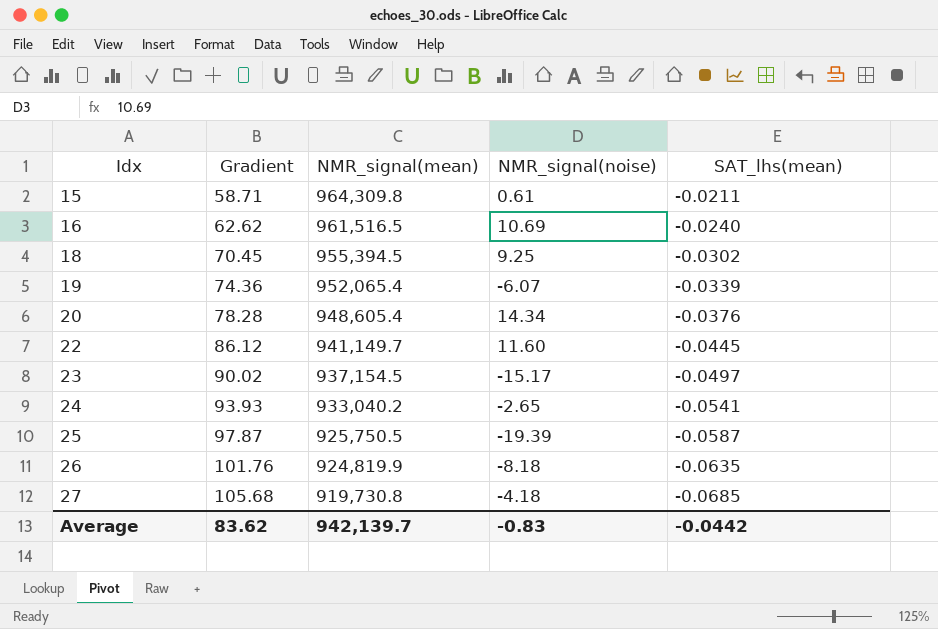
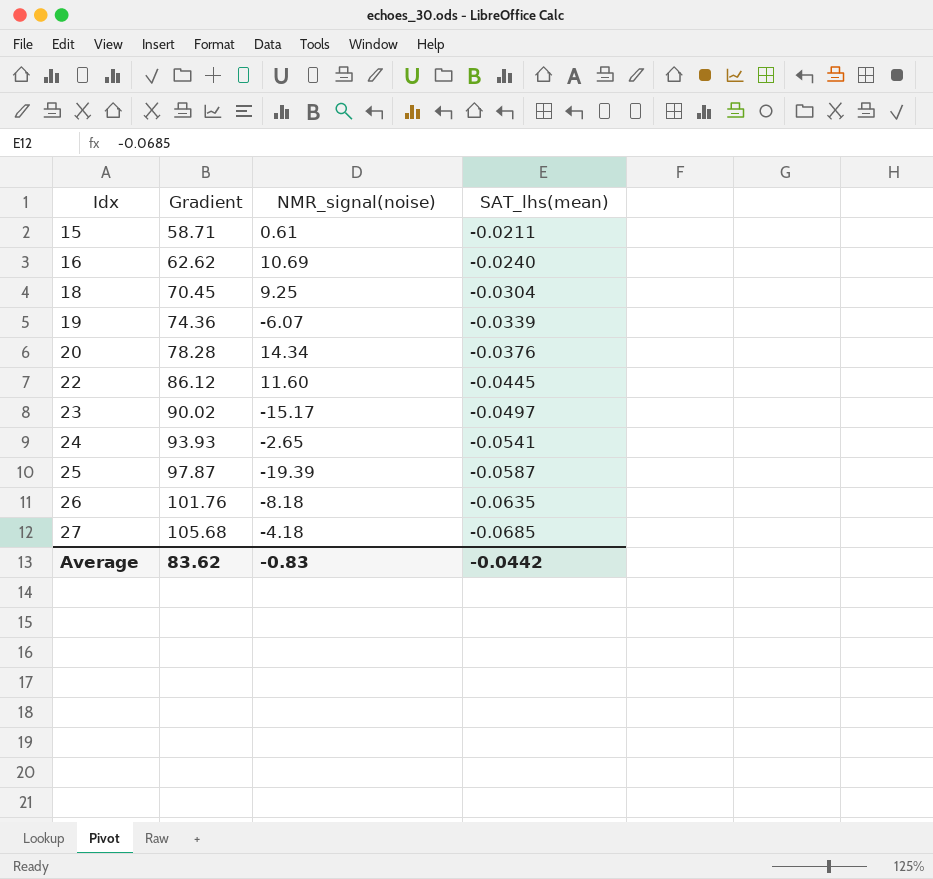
column NMR_signal(mean) | position: 3 -> none
18 | SAT_lhs(mean): -0.0302 -> -0.0304

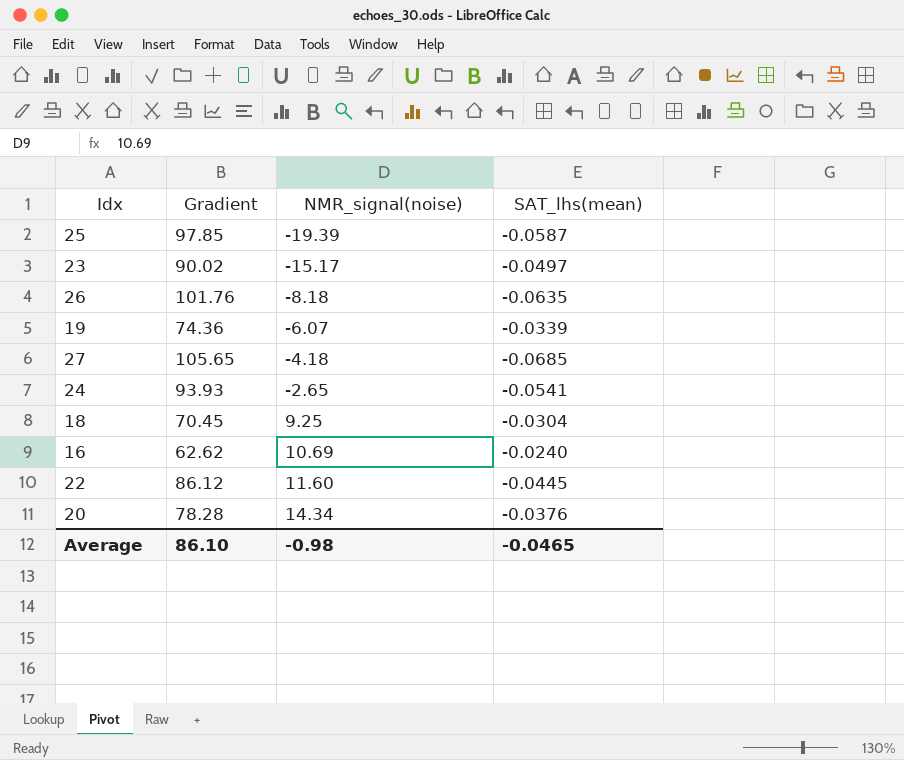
row order: Idx ascending -> NMR_signal(noise) ascending
row 15: 58.71 | 0.61 | -0.0211 -> none
25 | Gradient: 97.87 -> 97.85
27 | Gradient: 105.68 -> 105.65
Average | Gradient: 83.62 -> 86.10
Average | NMR_signal(noise): -0.83 -> -0.98
Average | SAT_lhs(mean): -0.0442 -> -0.0465

